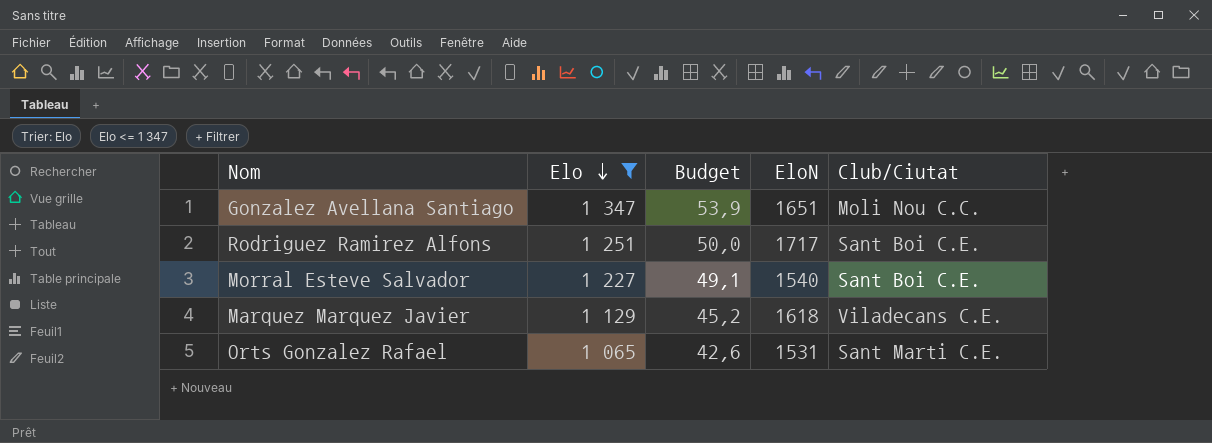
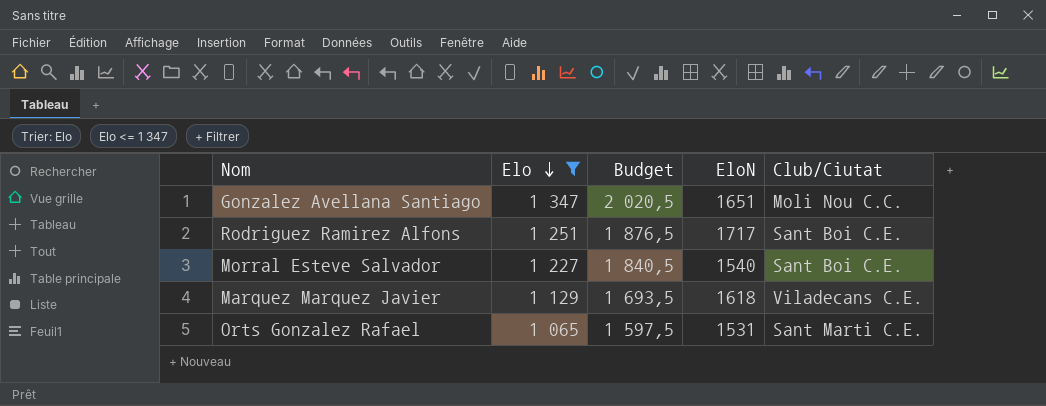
column Budget | formula: [Elo] * 0,04 -> [Elo] * 1,5

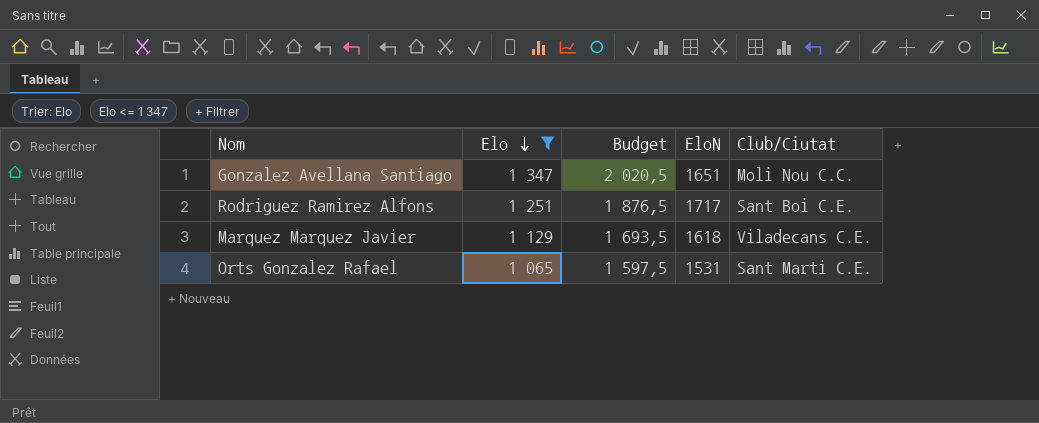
row Morral Esteve Salvador: 1 227 | 1 840,5 | 1540 | Sant Boi C.E. -> none

